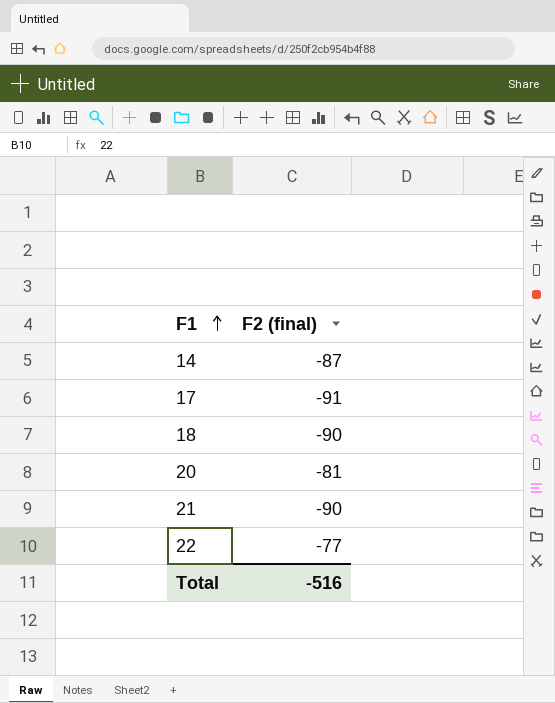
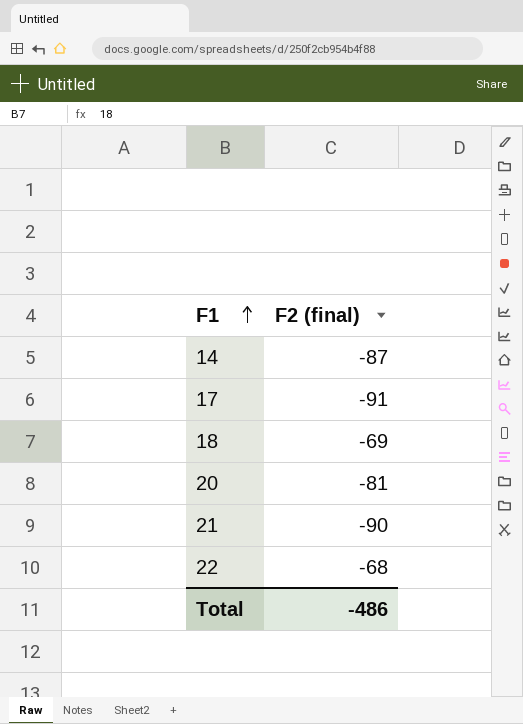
18 | F2 (final): -90 -> -69
22 | F2 (final): -77 -> -68
Total | F2 (final): -516 -> -486

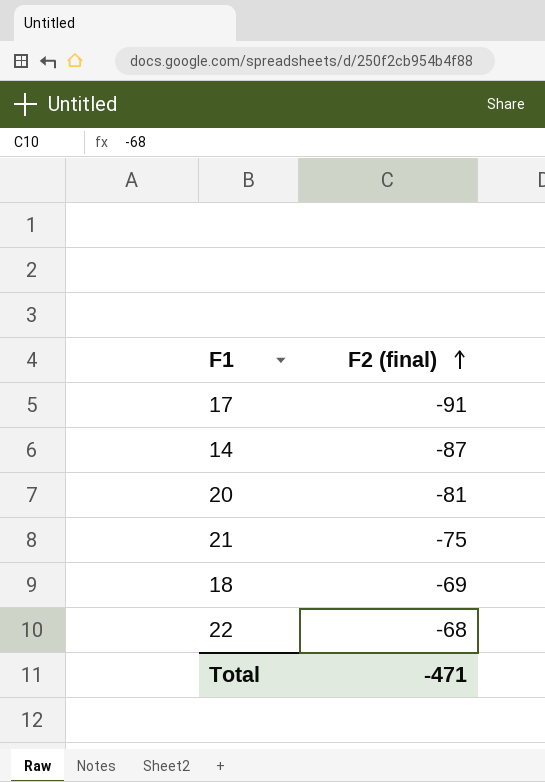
row order: F1 ascending -> F2 (final) ascending
21 | F2 (final): -90 -> -75
Total | F2 (final): -486 -> -471

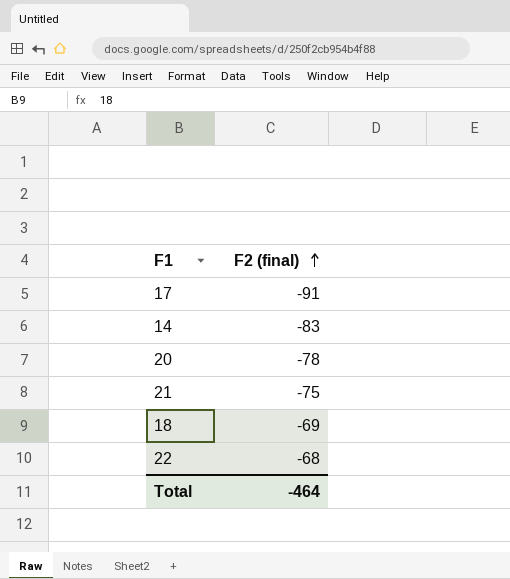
14 | F2 (final): -87 -> -83
20 | F2 (final): -81 -> -78
Total | F2 (final): -471 -> -464

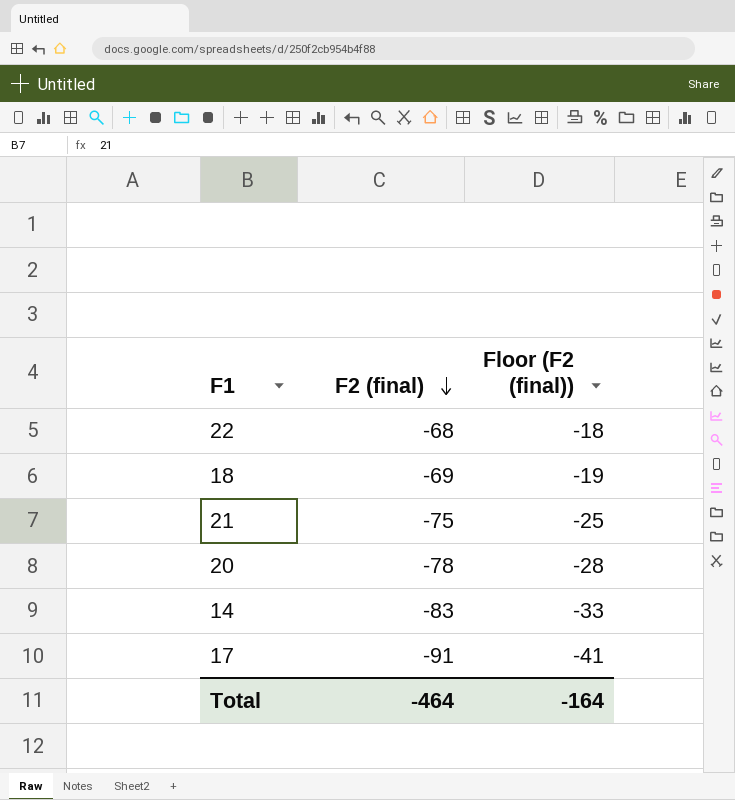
row order: F2 (final) ascending -> F2 (final) descending
column Floor (F2 (final)) | formula: none -> [F2 (final)] + 50

